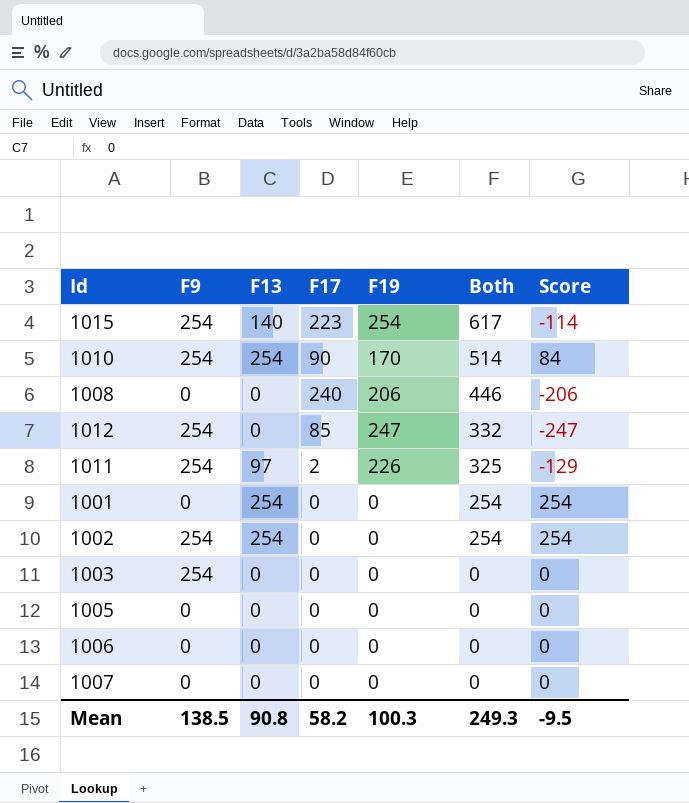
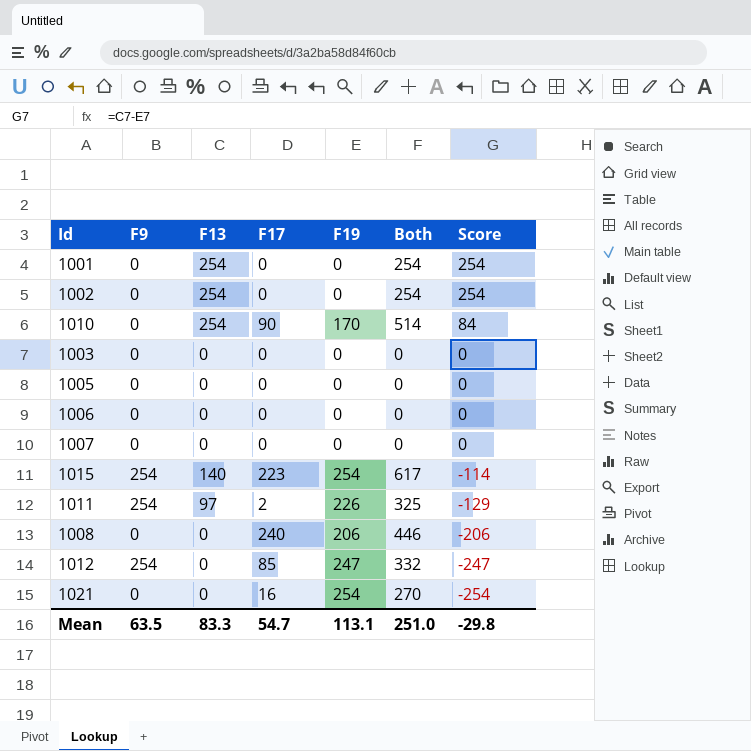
row order: Both descending -> Score descending
1002 | F9: 254 -> 0
1010 | F9: 254 -> 0
1003 | F9: 254 -> 0
row 1021: none -> 0 | 0 | 16 | 254 | 270 | -254
Mean | F9: 138.5 -> 63.5
Mean | F13: 90.8 -> 83.3
Mean | F17: 58.2 -> 54.7
Mean | F19: 100.3 -> 113.1
Mean | Both: 249.3 -> 251.0
Mean | Score: -9.5 -> -29.8

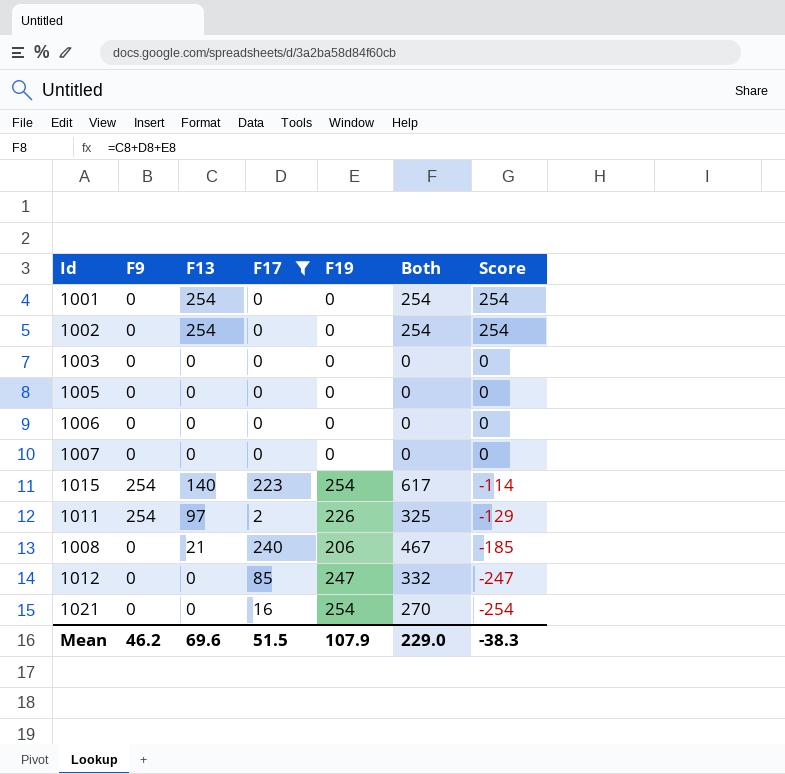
filter: none -> F17 != 90
1008 | F13: 0 -> 21
1008 | Both: 446 -> 467
1008 | Score: -206 -> -185
1012 | F9: 254 -> 0
Mean | F9: 63.5 -> 46.2
Mean | F13: 83.3 -> 69.6
Mean | F17: 54.7 -> 51.5
Mean | F19: 113.1 -> 107.9
Mean | Both: 251.0 -> 229.0
Mean | Score: -29.8 -> -38.3

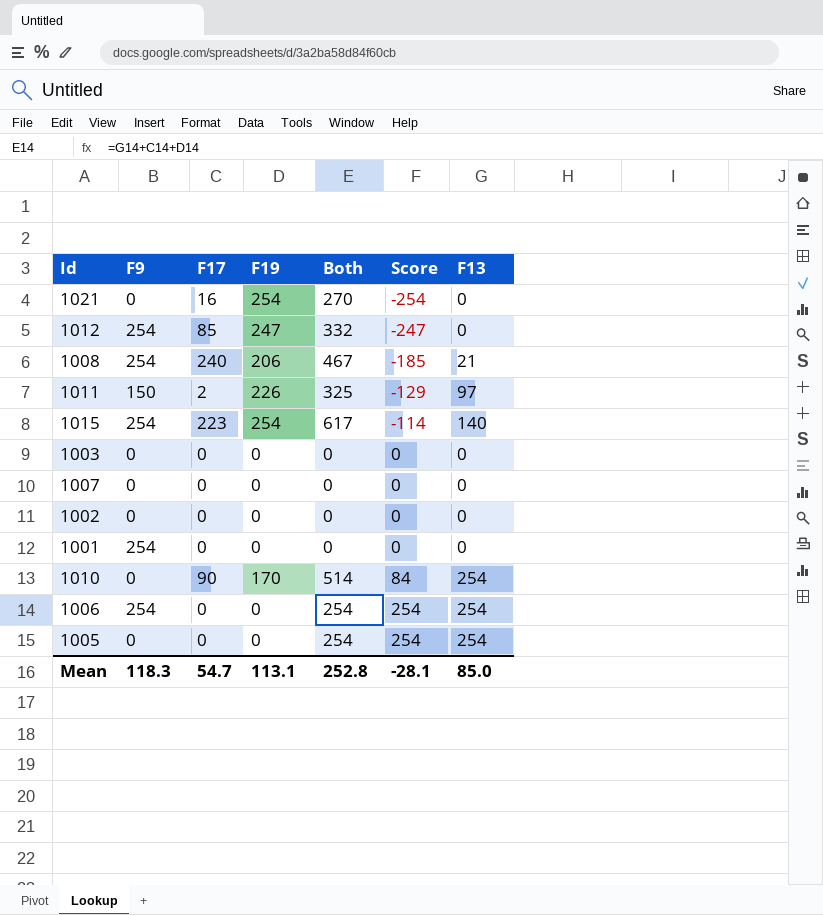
filter: F17 != 90 -> none
row order: Score descending -> Score ascending
column F13 | position: 3 -> 7
1012 | F9: 0 -> 254
1008 | F9: 0 -> 254
1011 | F9: 254 -> 150
1002 | Both: 254 -> 0
1002 | Score: 254 -> 0
1002 | F13: 254 -> 0
1001 | F9: 0 -> 254
1001 | Both: 254 -> 0
1001 | Score: 254 -> 0
1001 | F13: 254 -> 0
1006 | F9: 0 -> 254
1006 | Both: 0 -> 254
1006 | Score: 0 -> 254
1006 | F13: 0 -> 254
1005 | Both: 0 -> 254
1005 | Score: 0 -> 254
1005 | F13: 0 -> 254
Mean | F9: 46.2 -> 118.3
Mean | F17: 51.5 -> 54.7
Mean | F19: 107.9 -> 113.1
Mean | Both: 229.0 -> 252.8
Mean | Score: -38.3 -> -28.1
Mean | F13: 69.6 -> 85.0

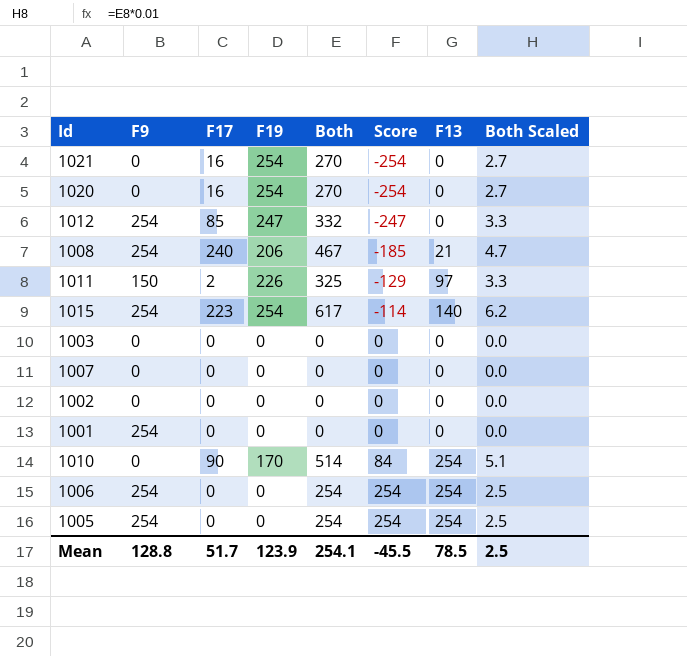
column Both Scaled | formula: none -> [Both] * 0.01
row 1020: none -> 0 | 16 | 254 | 270 | -254 | 0 | 2.7
1005 | F9: 0 -> 254
Mean | F9: 118.3 -> 128.8
Mean | F17: 54.7 -> 51.7
Mean | F19: 113.1 -> 123.9
Mean | Both: 252.8 -> 254.1
Mean | Score: -28.1 -> -45.5
Mean | F13: 85.0 -> 78.5

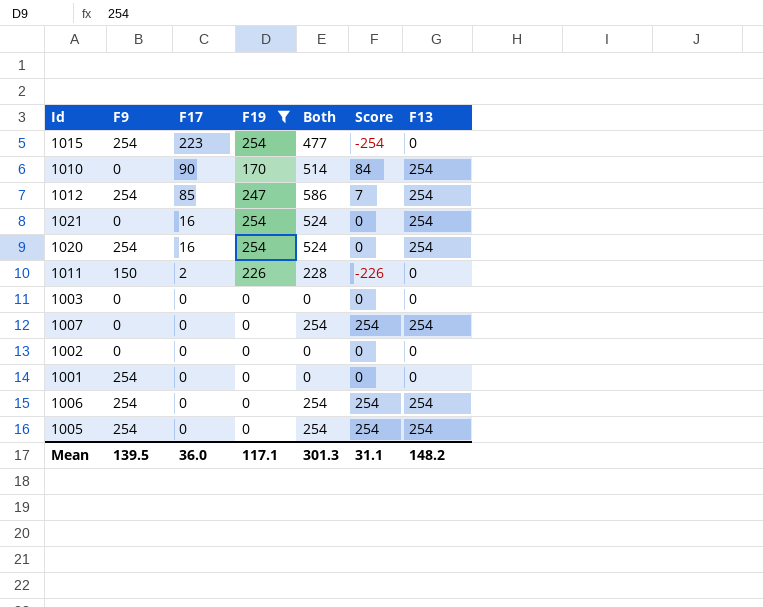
filter: none -> F19 != 206
row order: Score ascending -> F17 descending
column Both Scaled | formula: [Both] * 0.01 -> none
1015 | Both: 617 -> 477
1015 | Score: -114 -> -254
1015 | F13: 140 -> 0
1012 | Both: 332 -> 586
1012 | Score: -247 -> 7
1012 | F13: 0 -> 254
1021 | Both: 270 -> 524
1021 | Score: -254 -> 0
1021 | F13: 0 -> 254
1020 | F9: 0 -> 254
1020 | Both: 270 -> 524
1020 | Score: -254 -> 0
1020 | F13: 0 -> 254
1011 | Both: 325 -> 228
1011 | Score: -129 -> -226
1011 | F13: 97 -> 0
1007 | Both: 0 -> 254
1007 | Score: 0 -> 254
1007 | F13: 0 -> 254
Mean | F9: 128.8 -> 139.5
Mean | F17: 51.7 -> 36.0
Mean | F19: 123.9 -> 117.1
Mean | Both: 254.1 -> 301.3
Mean | Score: -45.5 -> 31.1
Mean | F13: 78.5 -> 148.2

